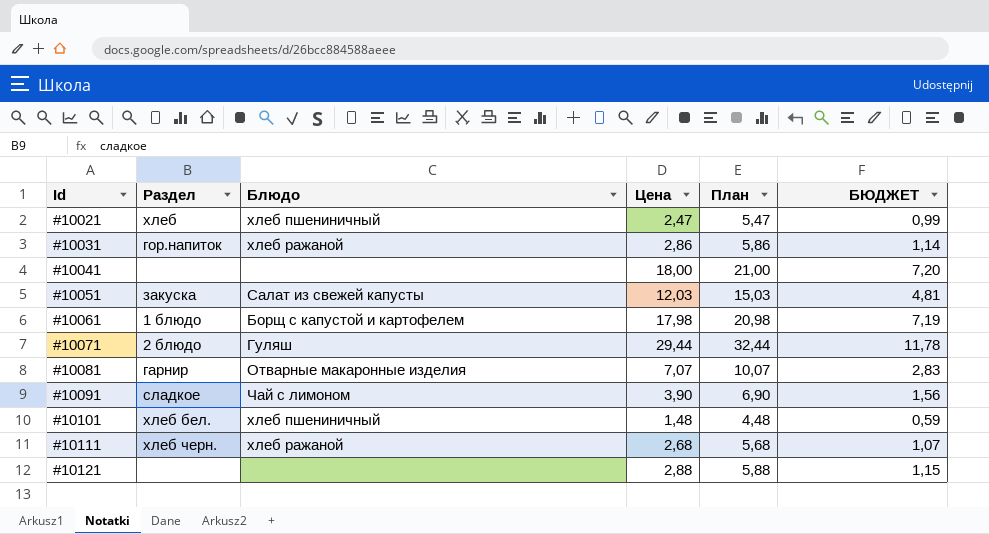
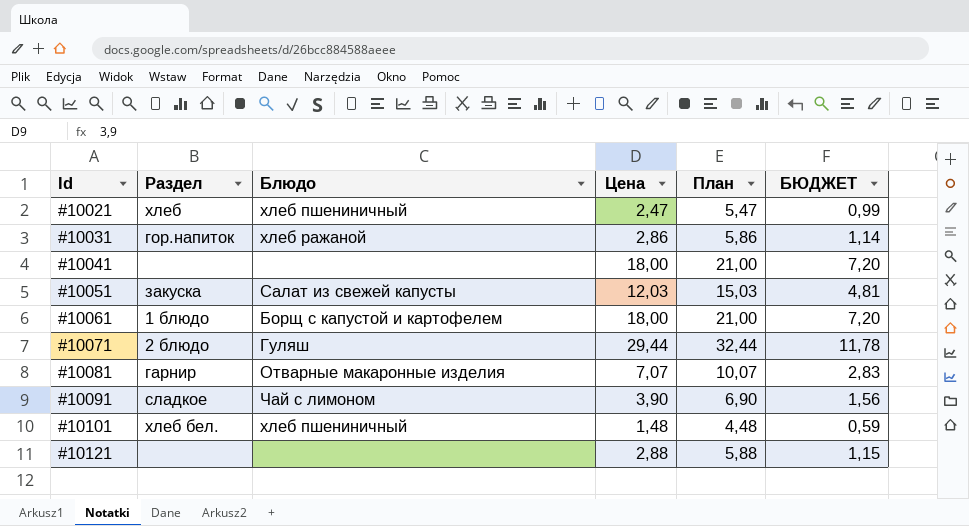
row #10111: хлеб черн. | хлеб ражаной | 2,68 | 5,68 | 1,07 -> none
#10061 | Цена: 17,98 -> 18,00
#10061 | План: 20,98 -> 21,00
#10061 | БЮДЖЕТ: 7,19 -> 7,20

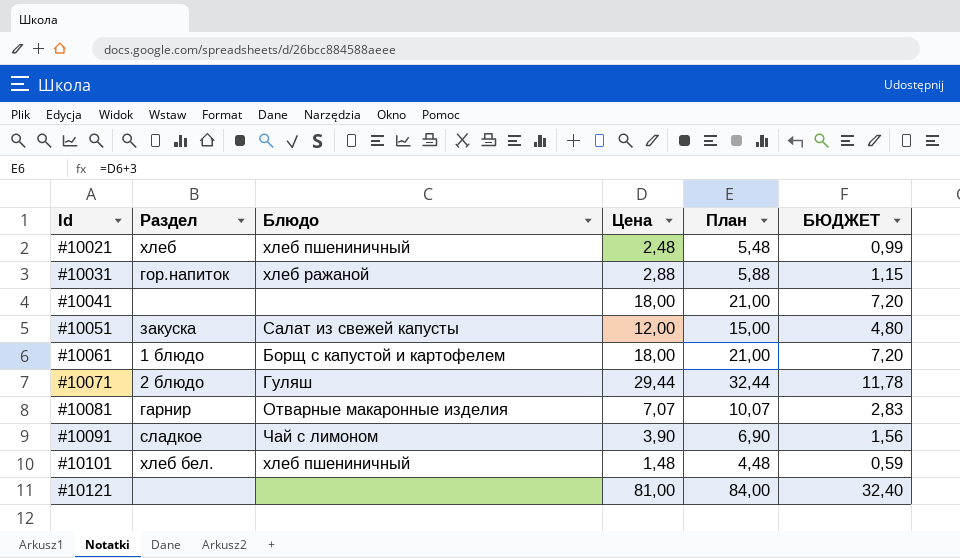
#10021 | Цена: 2,47 -> 2,48
#10021 | План: 5,47 -> 5,48
#10031 | Цена: 2,86 -> 2,88
#10031 | План: 5,86 -> 5,88
#10031 | БЮДЖЕТ: 1,14 -> 1,15
#10051 | Цена: 12,03 -> 12,00
#10051 | План: 15,03 -> 15,00
#10051 | БЮДЖЕТ: 4,81 -> 4,80
#10121 | Цена: 2,88 -> 81,00
#10121 | План: 5,88 -> 84,00
#10121 | БЮДЖЕТ: 1,15 -> 32,40

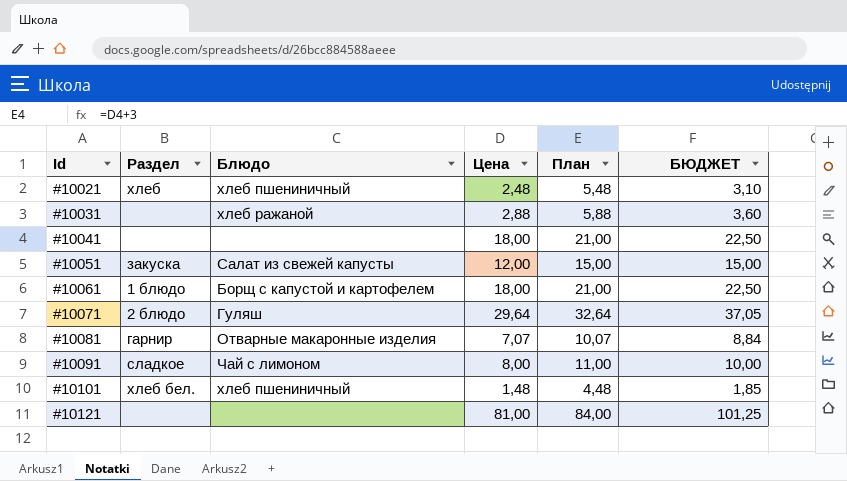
column БЮДЖЕТ | formula: [Цена] * 0,4 -> [Цена] * 1,25
#10031 | Раздел: гор.напиток -> none
#10071 | Цена: 29,44 -> 29,64
#10071 | План: 32,44 -> 32,64
#10091 | Цена: 3,90 -> 8,00
#10091 | План: 6,90 -> 11,00

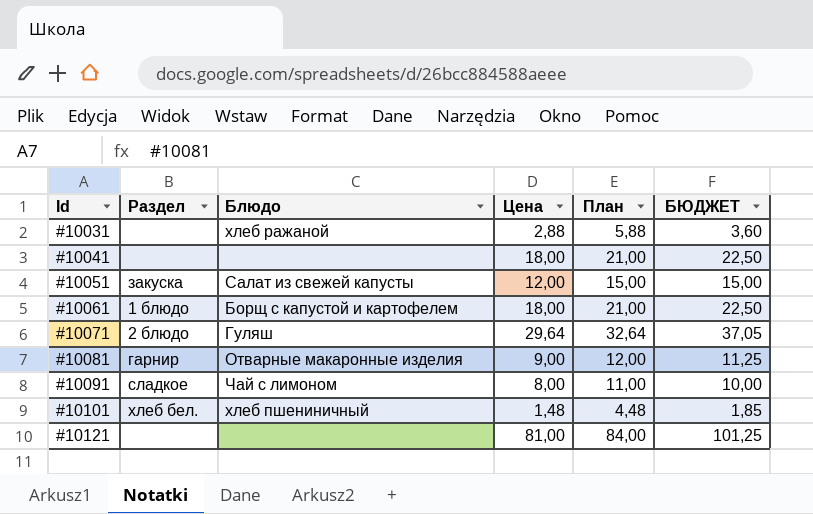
row #10021: хлеб | хлеб пшениничный | 2,48 | 5,48 | 3,10 -> none
#10081 | Цена: 7,07 -> 9,00
#10081 | План: 10,07 -> 12,00
#10081 | БЮДЖЕТ: 8,84 -> 11,25

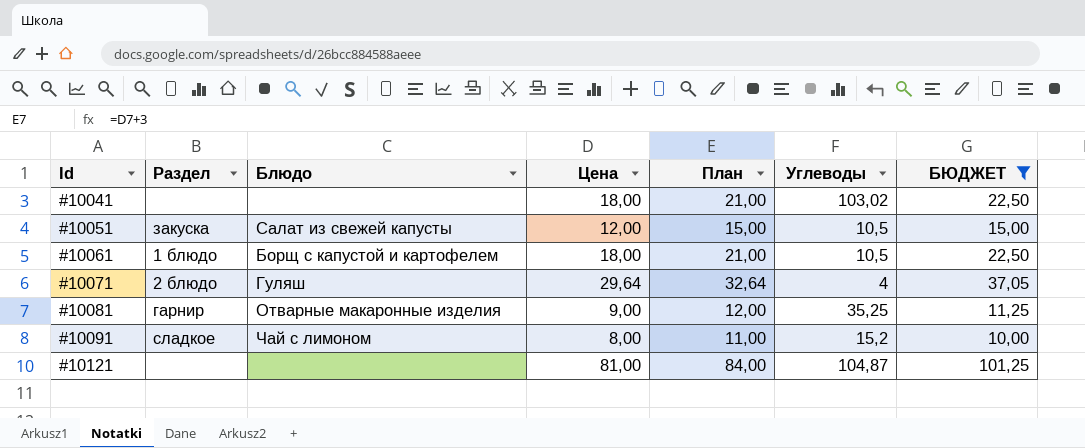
filter: none -> БЮДЖЕТ >= 10,00
column Углеводы | position: none -> 6

